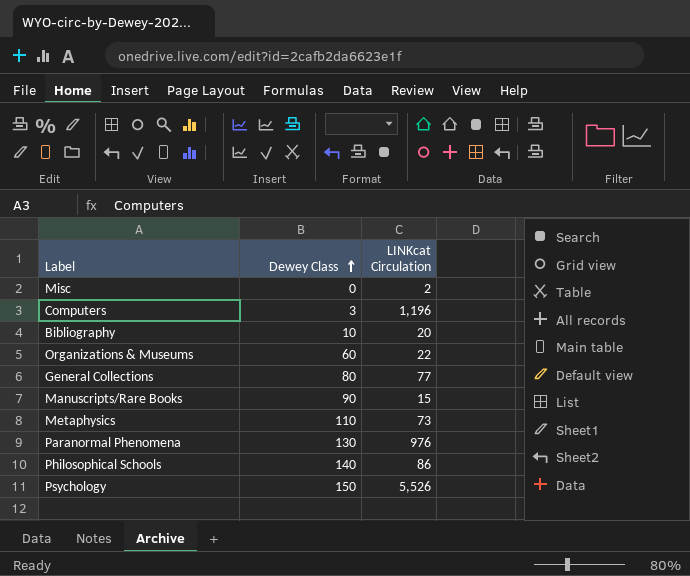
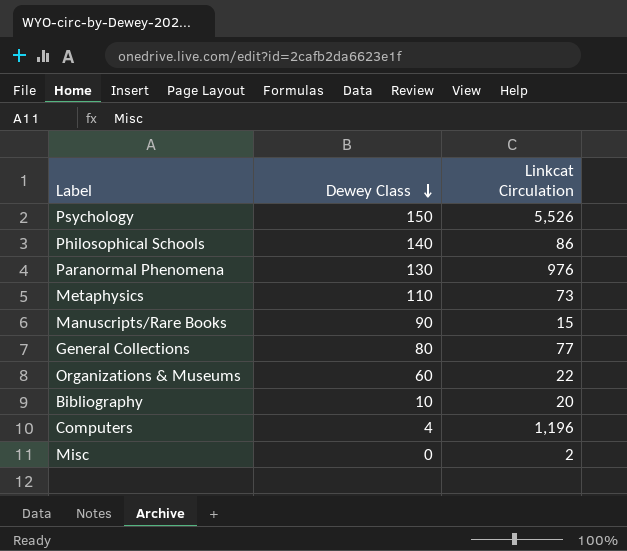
row order: Dewey Class ascending -> Dewey Class descending
column name: LINKcat Circulation -> Linkcat Circulation
Computers | Dewey Class: 3 -> 4

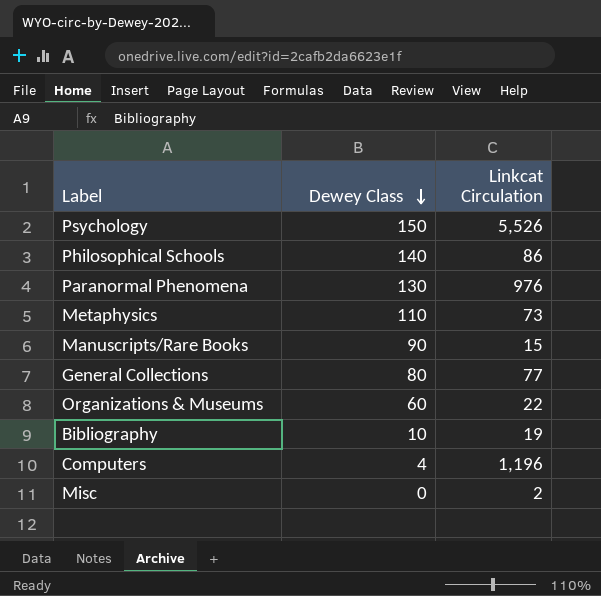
Bibliography | Linkcat Circulation: 20 -> 19

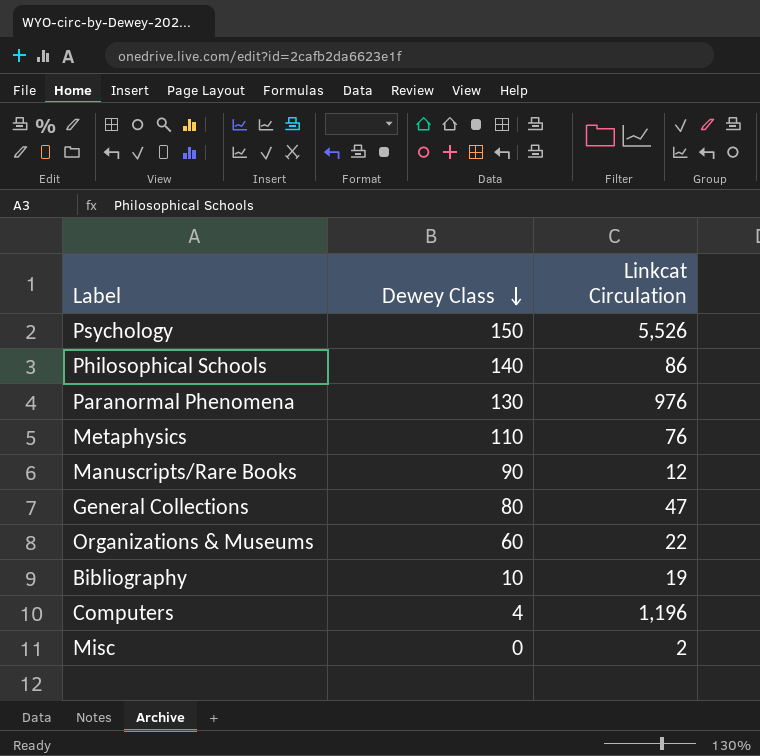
Metaphysics | Linkcat Circulation: 73 -> 76
Manuscripts/Rare Books | Linkcat Circulation: 15 -> 12
General Collections | Linkcat Circulation: 77 -> 47

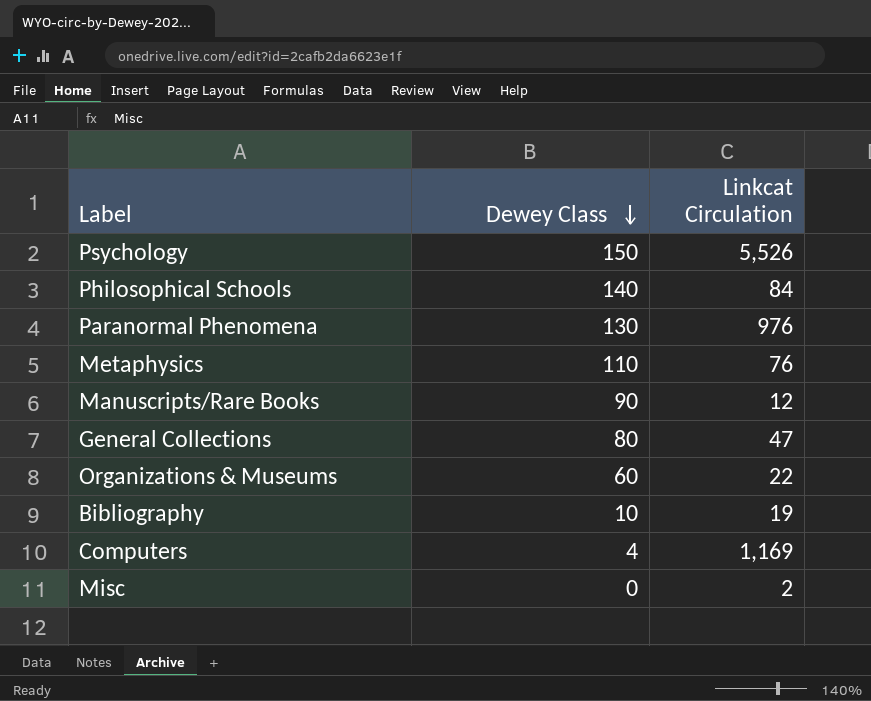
Philosophical Schools | Linkcat Circulation: 86 -> 84
Computers | Linkcat Circulation: 1,196 -> 1,169

